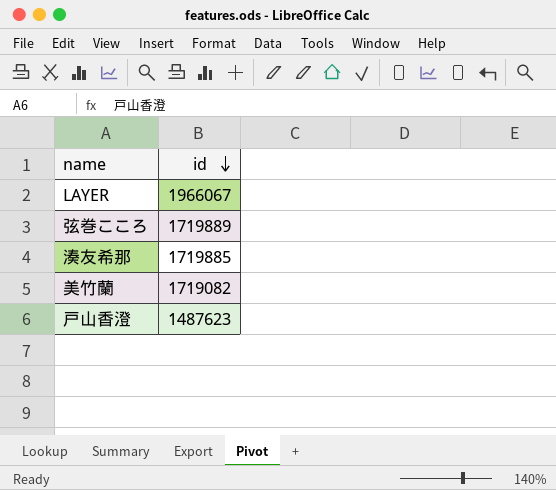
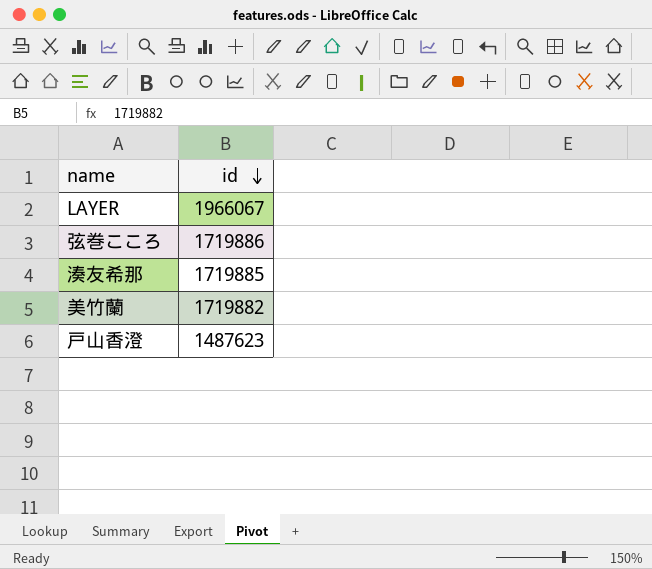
弦巻こころ | id: 1719889 -> 1719886
美竹蘭 | id: 1719082 -> 1719882

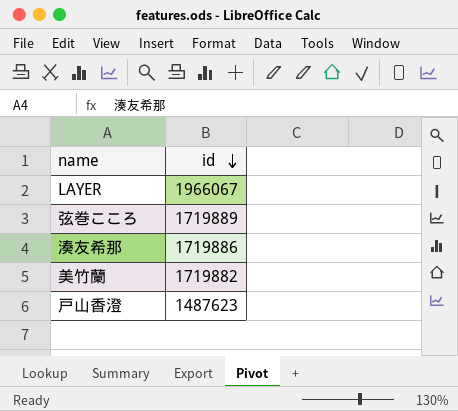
弦巻こころ | id: 1719886 -> 1719889
湊友希那 | id: 1719885 -> 1719886

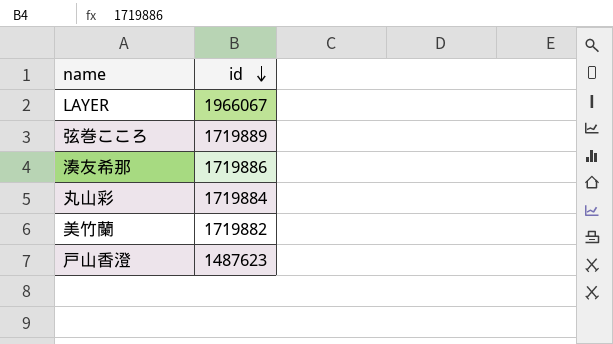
row 丸山彩: none -> 1719884

